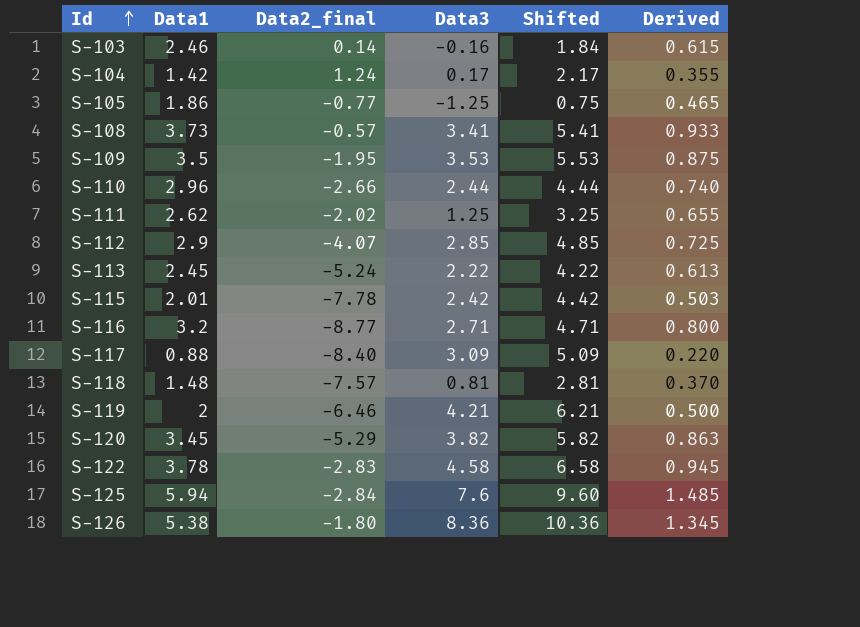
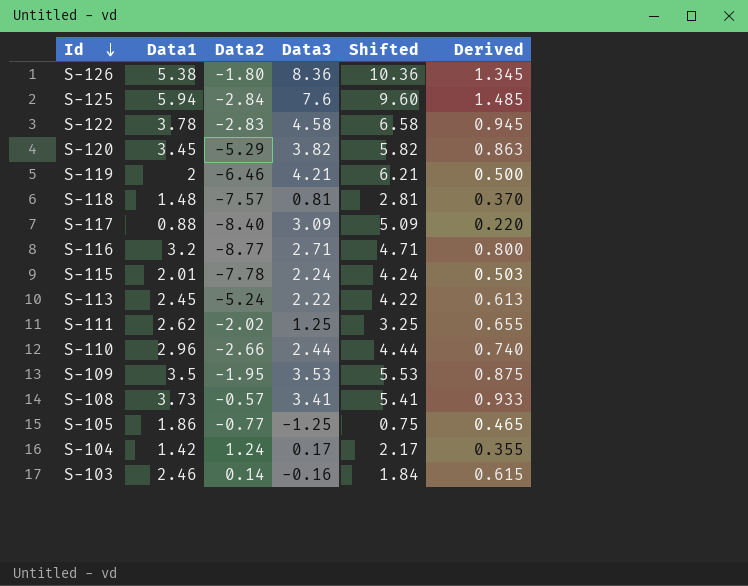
row order: Id ascending -> Id descending
column name: Data2_final -> Data2
row S-112: 2.9 | -4.07 | 2.85 | 4.85 | 0.725 -> none
S-115 | Data3: 2.42 -> 2.24
S-115 | Shifted: 4.42 -> 4.24

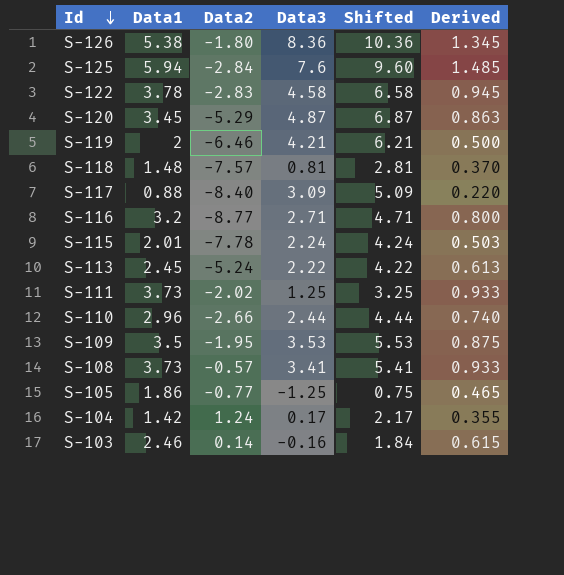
S-120 | Data3: 3.82 -> 4.87
S-120 | Shifted: 5.82 -> 6.87
S-111 | Data1: 2.62 -> 3.73
S-111 | Derived: 0.655 -> 0.933

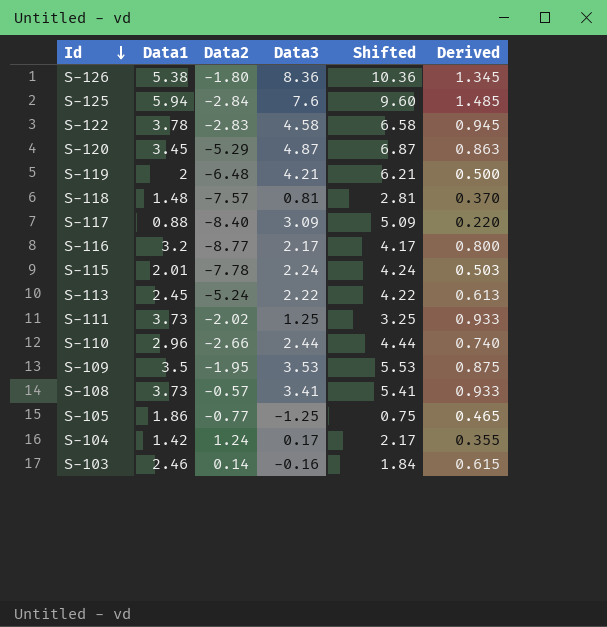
S-119 | Data2: -6.46 -> -6.48
S-116 | Data3: 2.71 -> 2.17
S-116 | Shifted: 4.71 -> 4.17

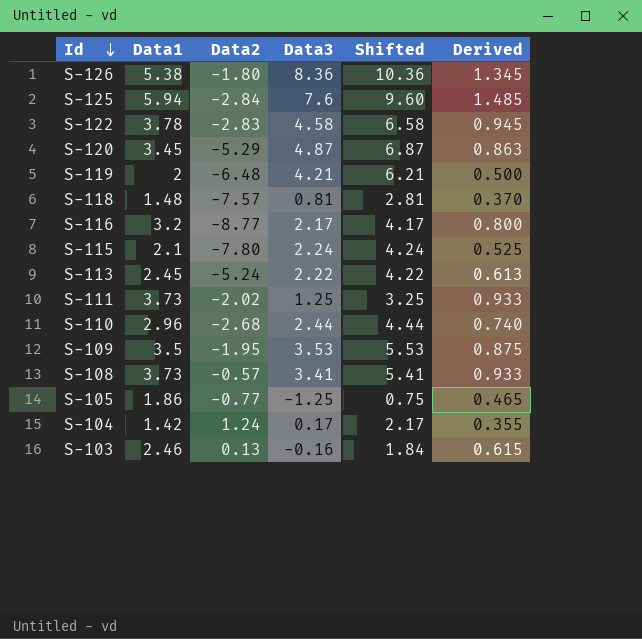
row S-117: 0.88 | -8.40 | 3.09 | 5.09 | 0.220 -> none
S-115 | Data1: 2.01 -> 2.1
S-115 | Data2: -7.78 -> -7.80
S-115 | Derived: 0.503 -> 0.525
S-110 | Data2: -2.66 -> -2.68
S-103 | Data2: 0.14 -> 0.13

